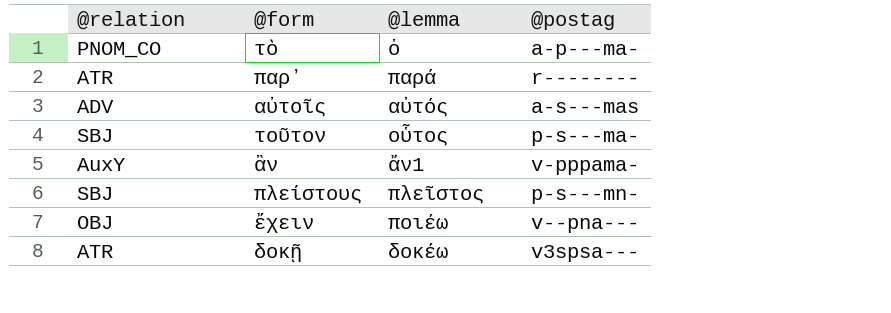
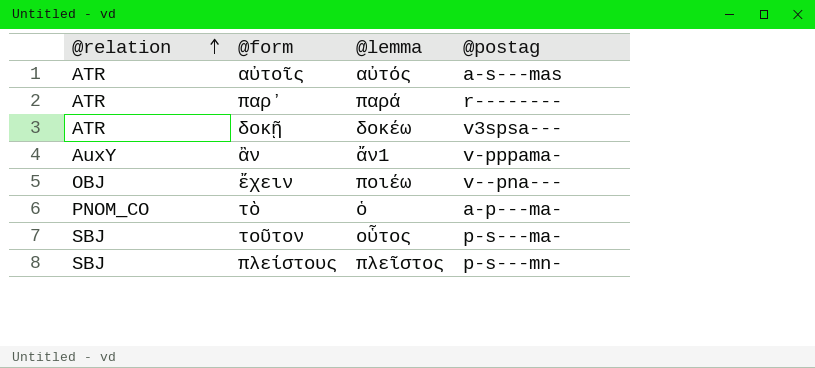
row order: none -> @relation ascending
αὐτοῖς | @relation: ADV -> ATR

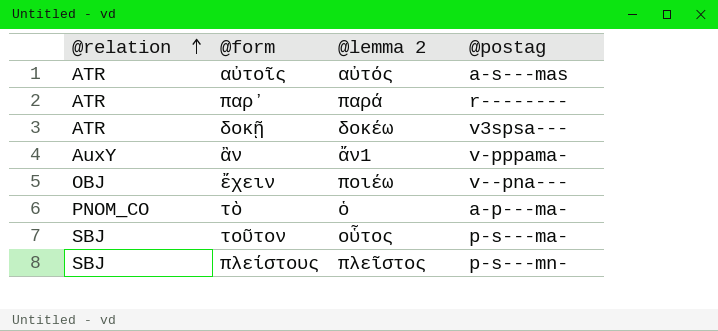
column name: @lemma -> @lemma 2

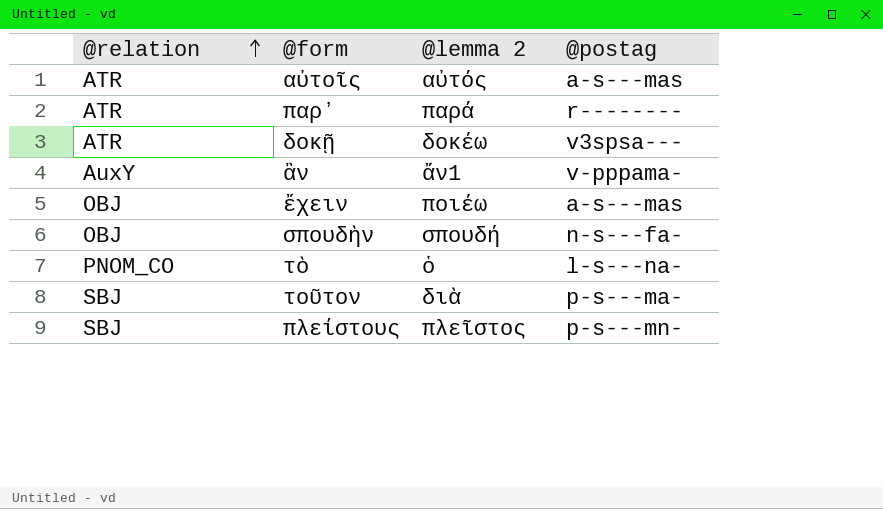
ἔχειν | @postag: v--pna--- -> a-s---mas
row σπουδὴν: none -> OBJ | σπουδή | n-s---fa-
τὸ | @postag: a-p---ma- -> l-s---na-
τοῦτον | @lemma 2: οὗτος -> διὰ

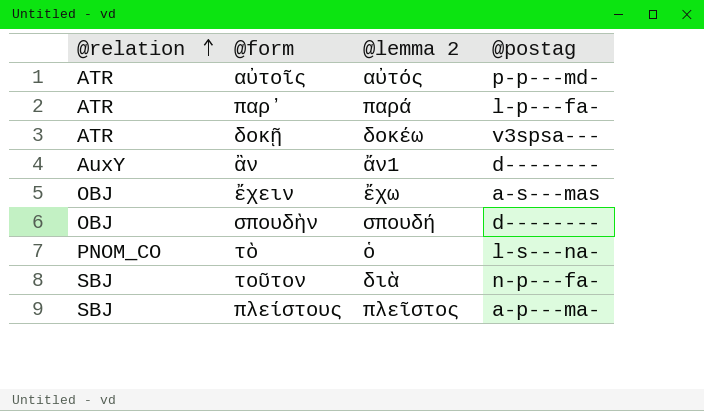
αὐτοῖς | @postag: a-s---mas -> p-p---md-
παρʼ | @postag: r-------- -> l-p---fa-
ἂν | @postag: v-pppama- -> d--------
ἔχειν | @lemma 2: ποιέω -> ἔχω
σπουδὴν | @postag: n-s---fa- -> d--------
τοῦτον | @postag: p-s---ma- -> n-p---fa-
πλείστους | @postag: p-s---mn- -> a-p---ma-

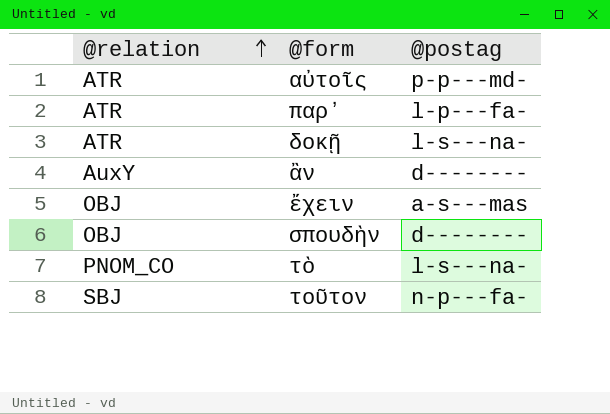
column @lemma 2 | position: 3 -> none
row πλείστους: SBJ | πλεῖστος | a-p---ma- -> none
δοκῇ | @postag: v3spsa--- -> l-s---na-

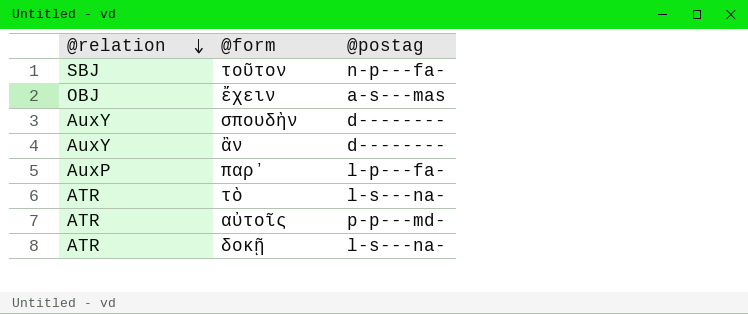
row order: @relation ascending -> @relation descending
σπουδὴν | @relation: OBJ -> AuxY
παρʼ | @relation: ATR -> AuxP
τὸ | @relation: PNOM_CO -> ATR

